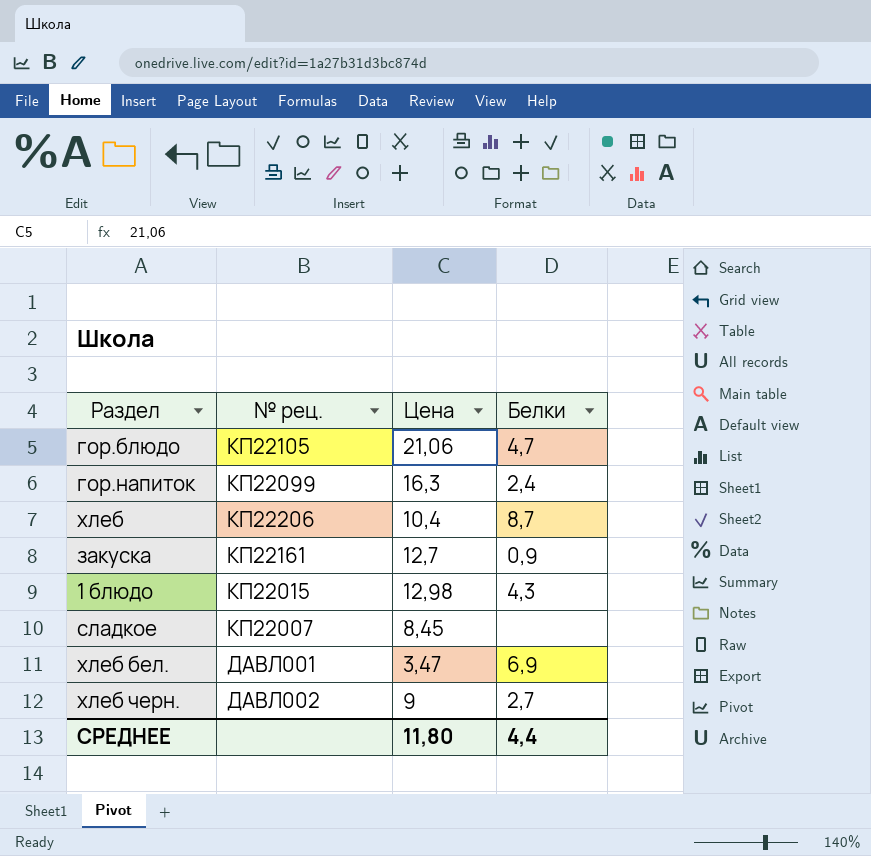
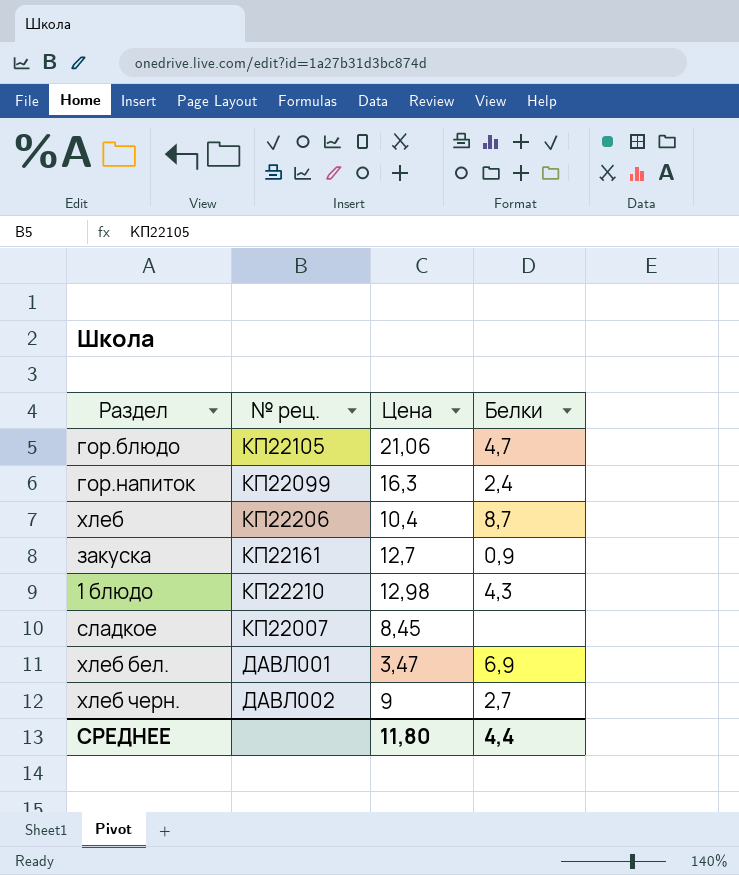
1 блюдо | № рец.: КП22015 -> КП22210

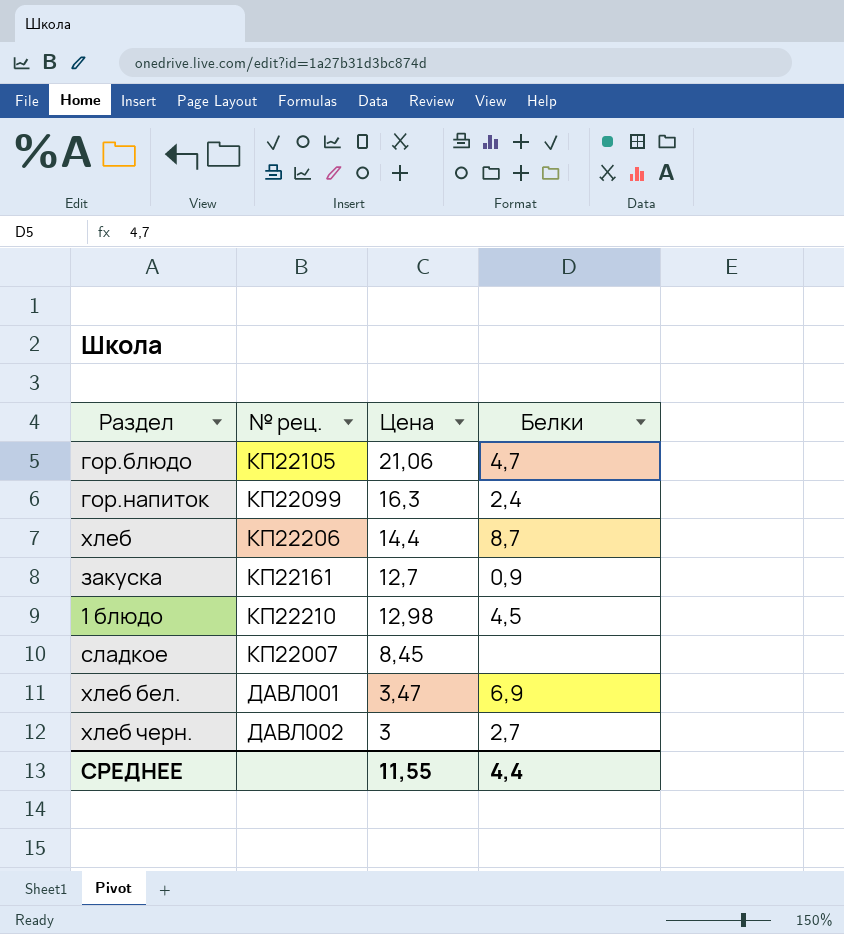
хлеб | Цена: 10,4 -> 14,4
1 блюдо | Белки: 4,3 -> 4,5
хлеб черн. | Цена: 9 -> 3
СРЕДНЕЕ | Цена: 11,80 -> 11,55

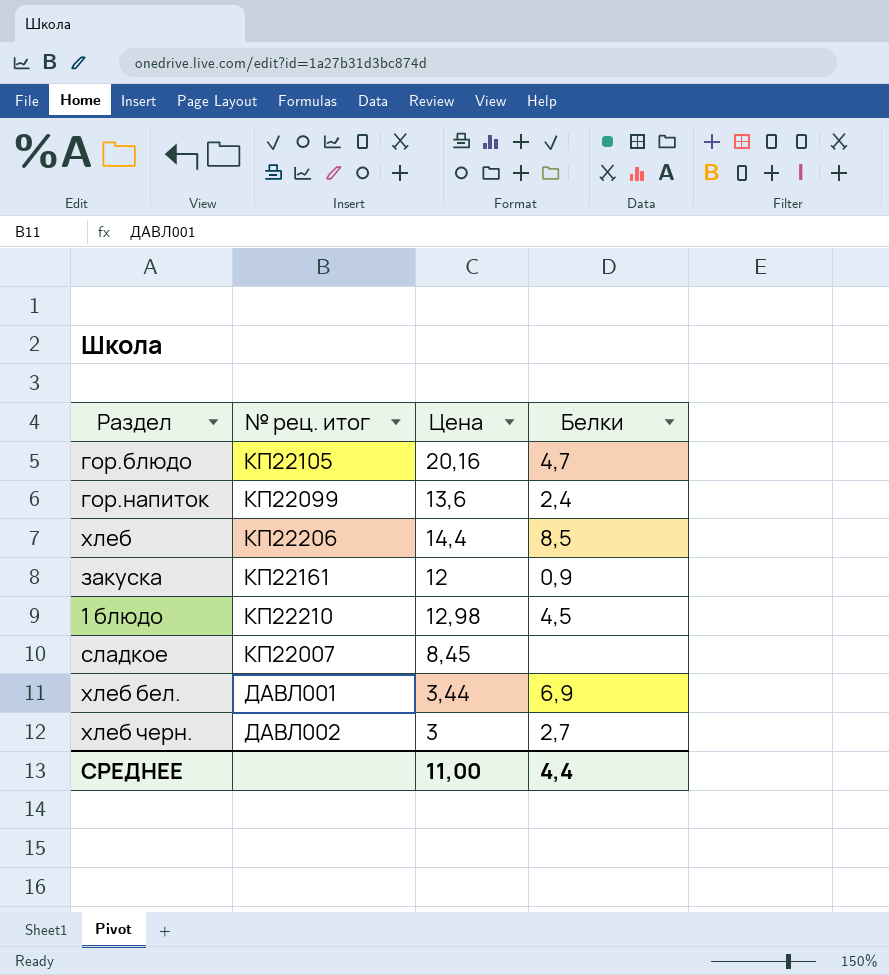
column name: № рец. -> № рец. итог
гор.блюдо | Цена: 21,06 -> 20,16
гор.напиток | Цена: 16,3 -> 13,6
хлеб | Белки: 8,7 -> 8,5
закуска | Цена: 12,7 -> 12
хлеб бел. | Цена: 3,47 -> 3,44
СРЕДНЕЕ | Цена: 11,55 -> 11,00

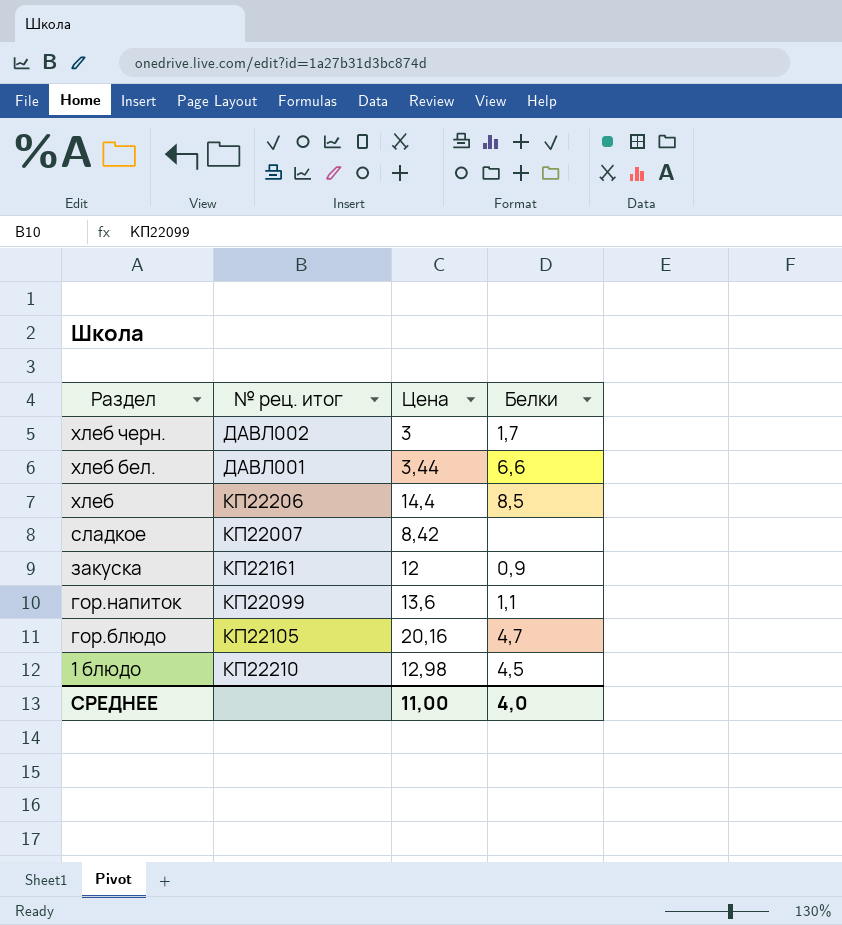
row order: none -> Раздел descending
хлеб черн. | Белки: 2,7 -> 1,7
хлеб бел. | Белки: 6,9 -> 6,6
сладкое | Цена: 8,45 -> 8,42
гор.напиток | Белки: 2,4 -> 1,1
СРЕДНЕЕ | Белки: 4,4 -> 4,0

